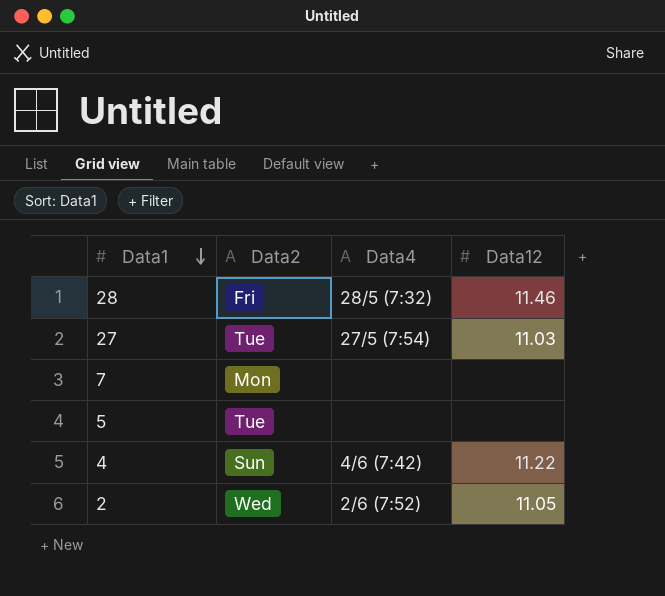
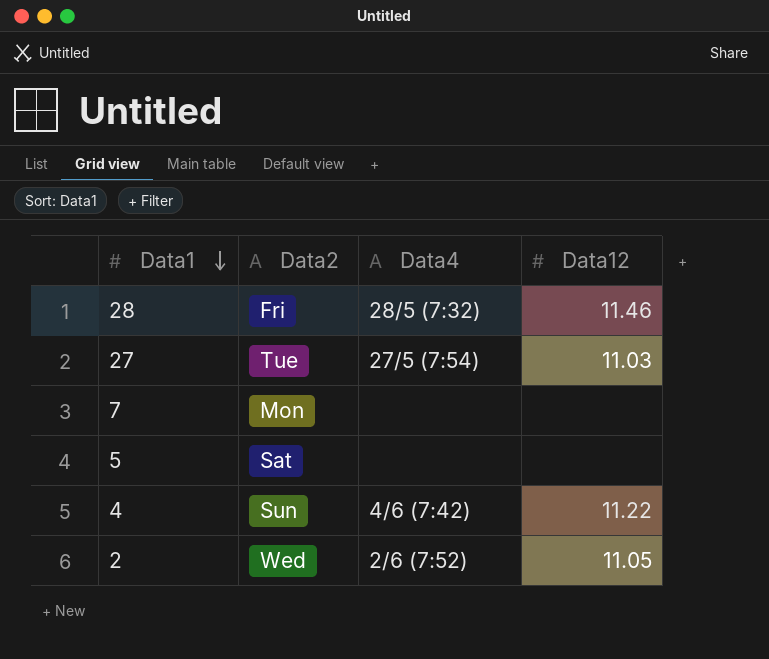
5 | Data2: Tue -> Sat

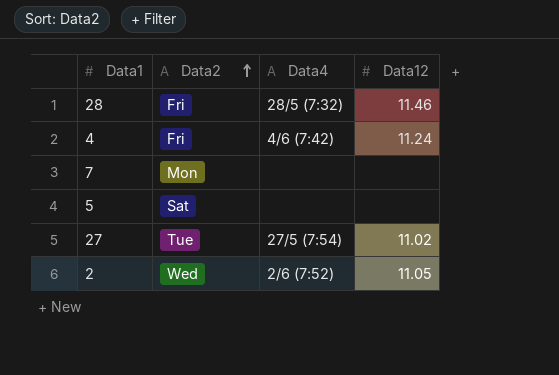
row order: Data1 descending -> Data2 ascending
4 | Data2: Sun -> Fri
4 | Data12: 11.22 -> 11.24
27 | Data12: 11.03 -> 11.02

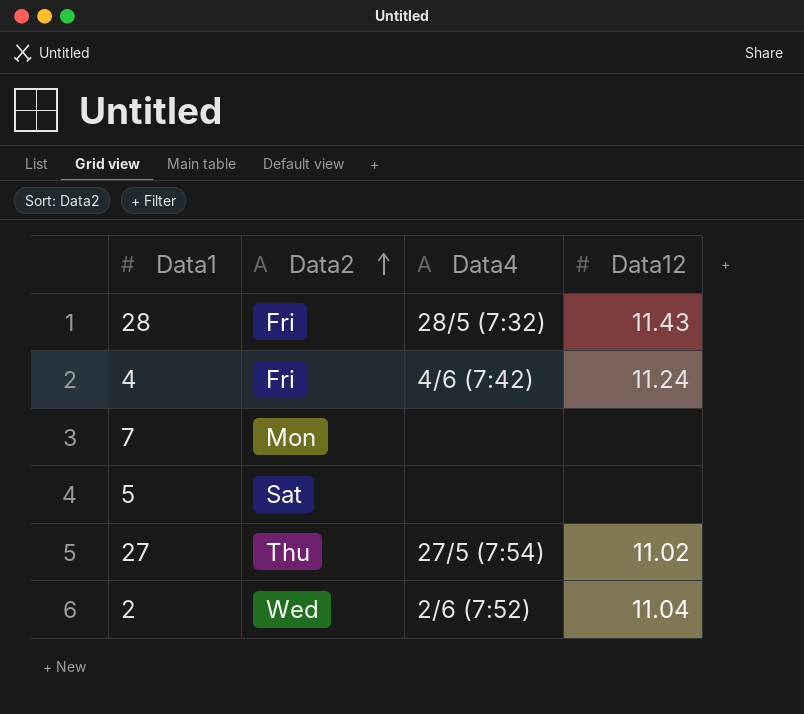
28 | Data12: 11.46 -> 11.43
27 | Data2: Tue -> Thu
2 | Data12: 11.05 -> 11.04

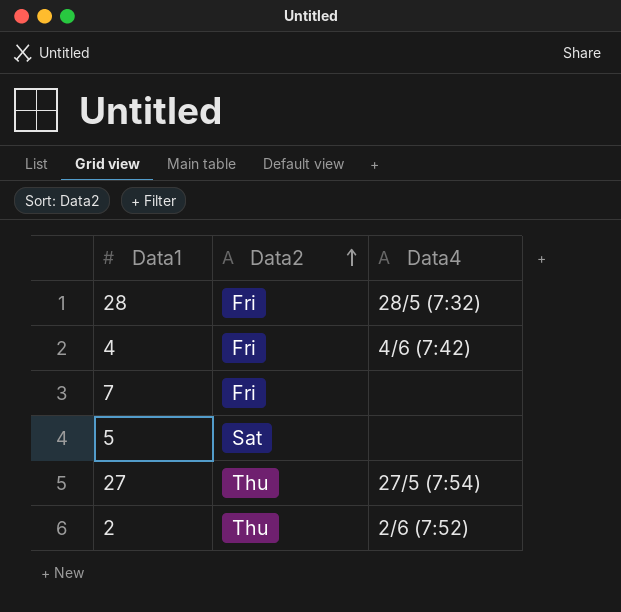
column Data12 | position: 4 -> none
7 | Data2: Mon -> Fri
2 | Data2: Wed -> Thu

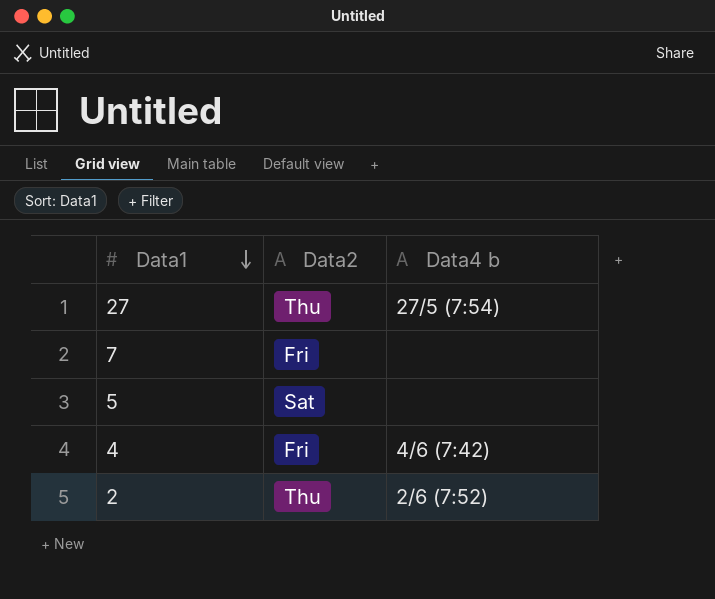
row order: Data2 ascending -> Data1 descending
column name: Data4 -> Data4 b
row 28: Fri | 28/5 (7:32) -> none

